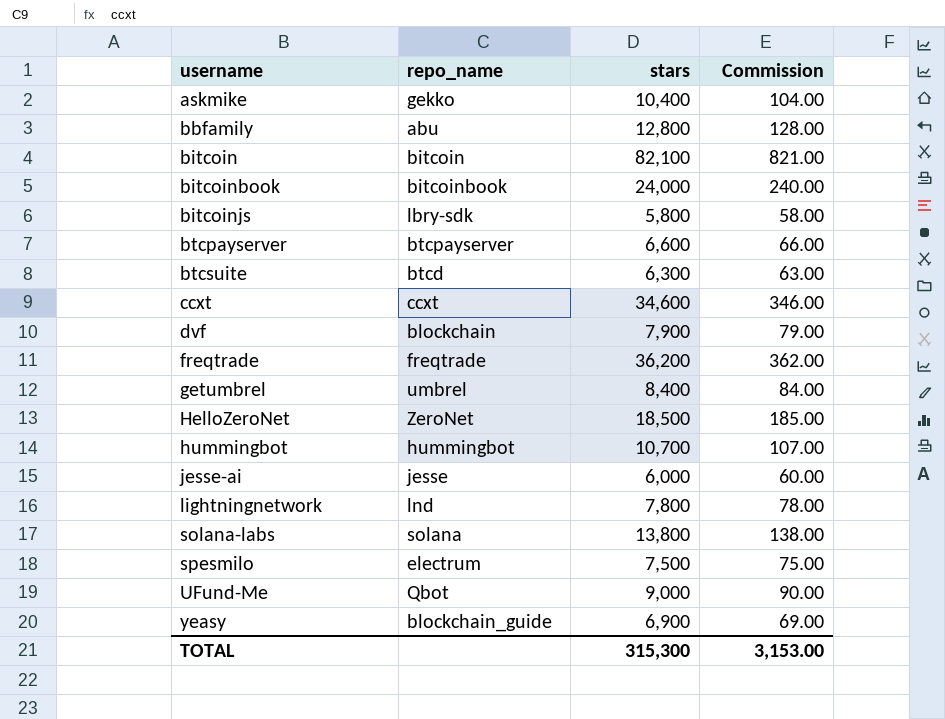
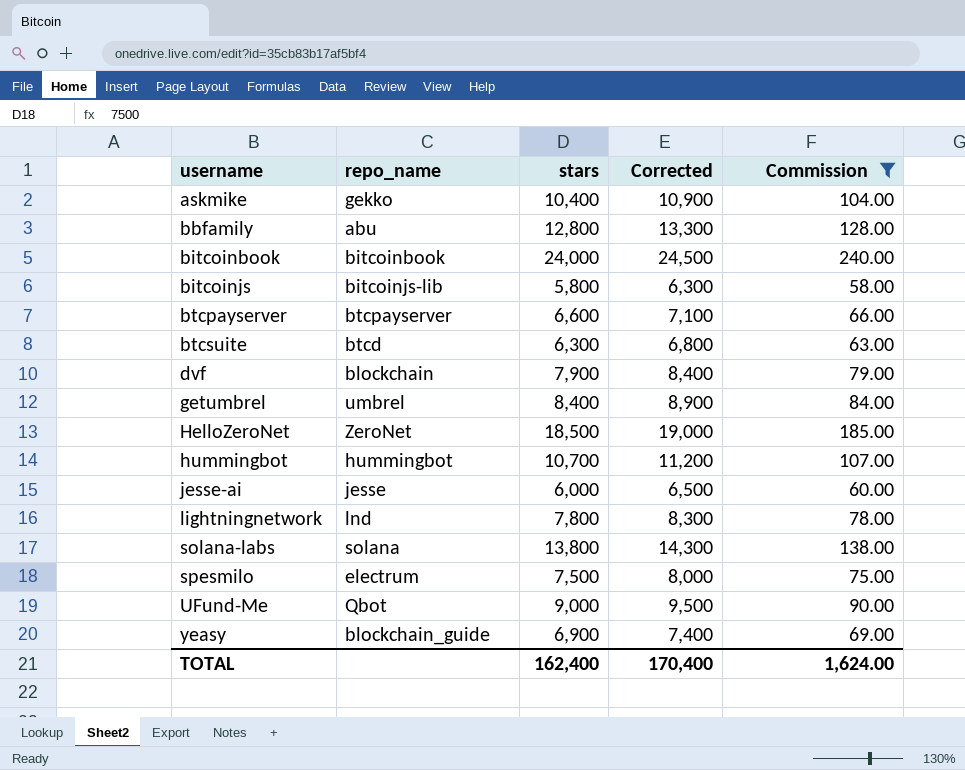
filter: none -> Commission <= 240.00
column Corrected | formula: none -> [stars] + 500
bitcoinjs | repo_name: lbry-sdk -> bitcoinjs-lib
TOTAL | stars: 315,300 -> 162,400
TOTAL | Commission: 3,153.00 -> 1,624.00

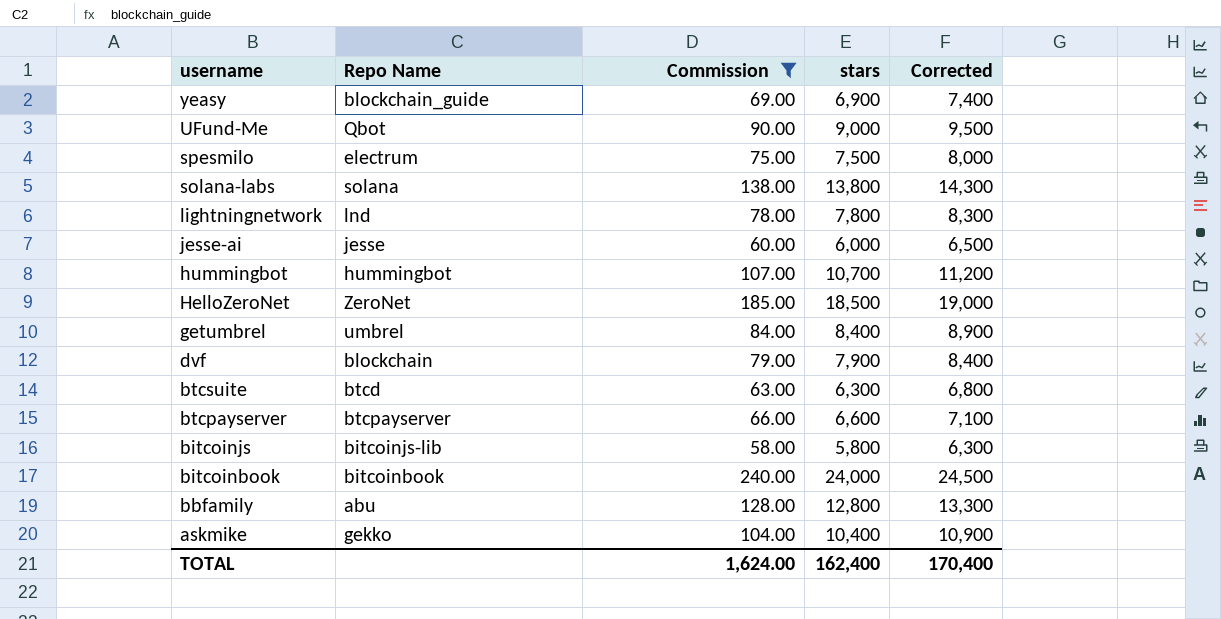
row order: username ascending -> username descending
column name: repo_name -> Repo Name
column Commission | position: 5 -> 3

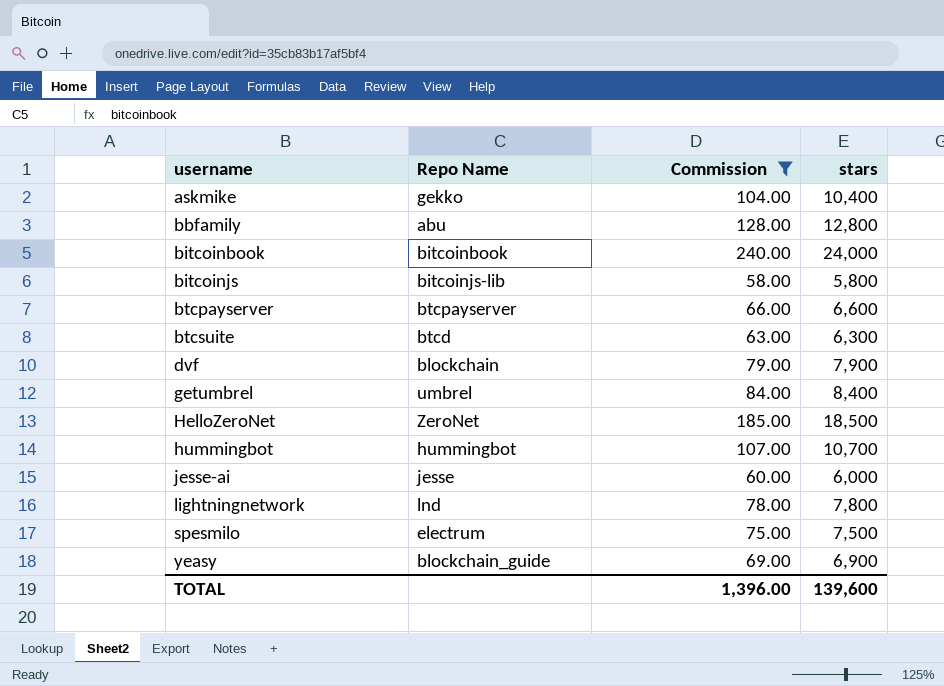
row order: username descending -> username ascending
column Corrected | formula: [stars] + 500 -> none
row UFund-Me: Qbot | 90.00 | 9,000 | 9,500 -> none
row solana-labs: solana | 138.00 | 13,800 | 14,300 -> none
TOTAL | Commission: 1,624.00 -> 1,396.00
TOTAL | stars: 162,400 -> 139,600

